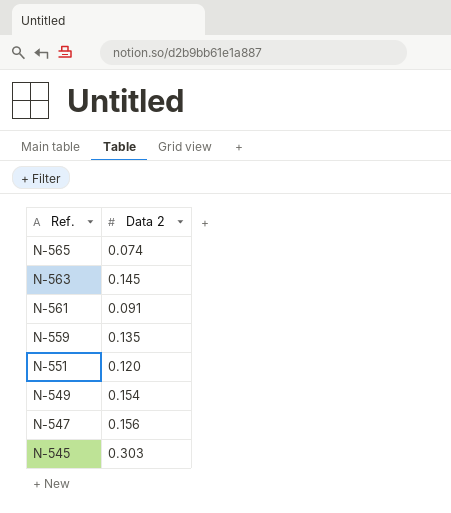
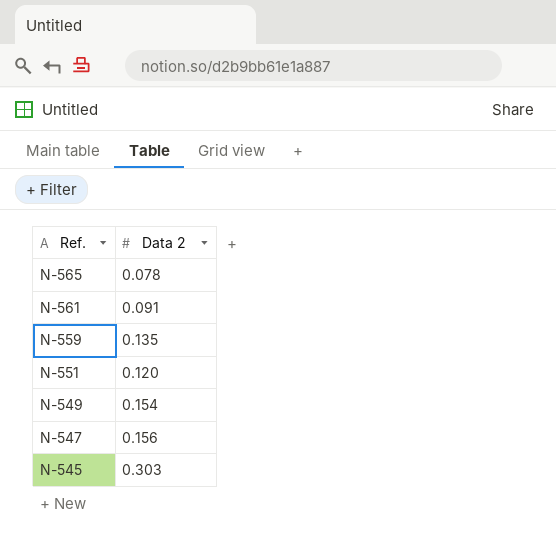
row N-563: 0.145 -> none
N-565 | Data 2: 0.074 -> 0.078

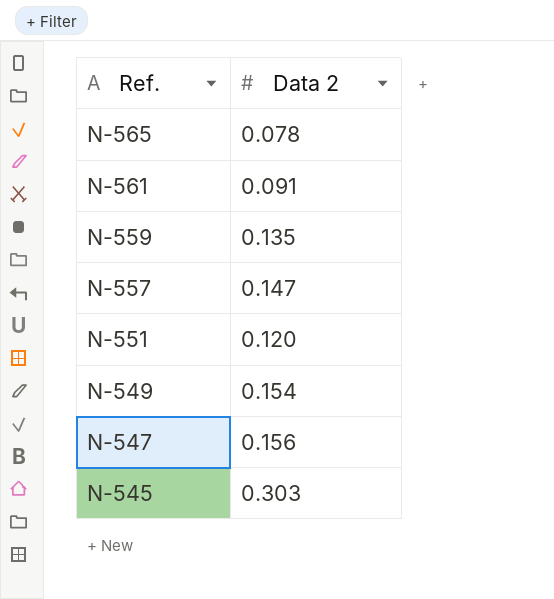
row N-557: none -> 0.147

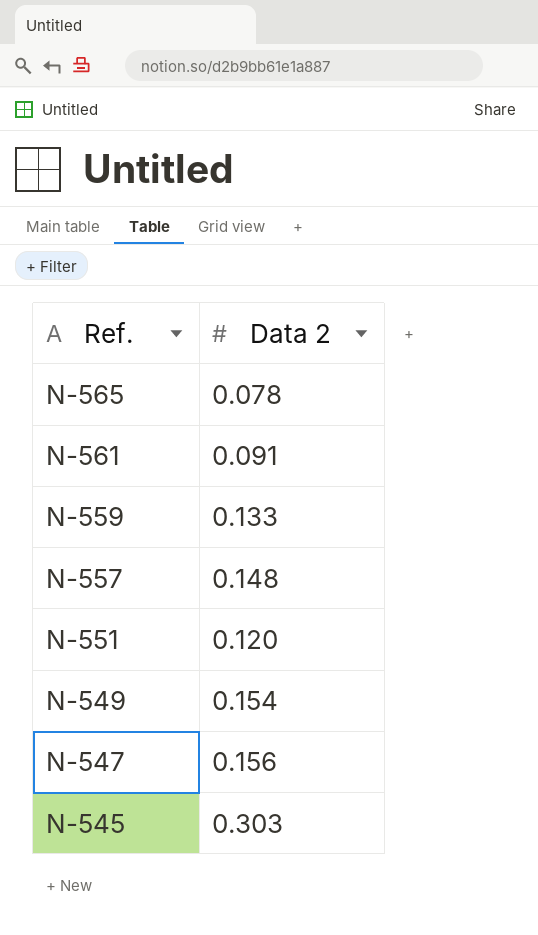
N-559 | Data 2: 0.135 -> 0.133
N-557 | Data 2: 0.147 -> 0.148

